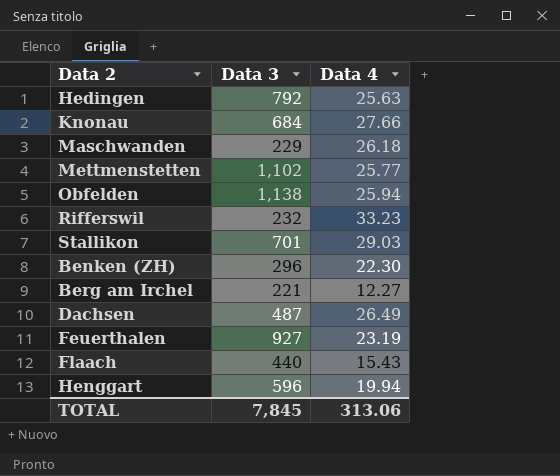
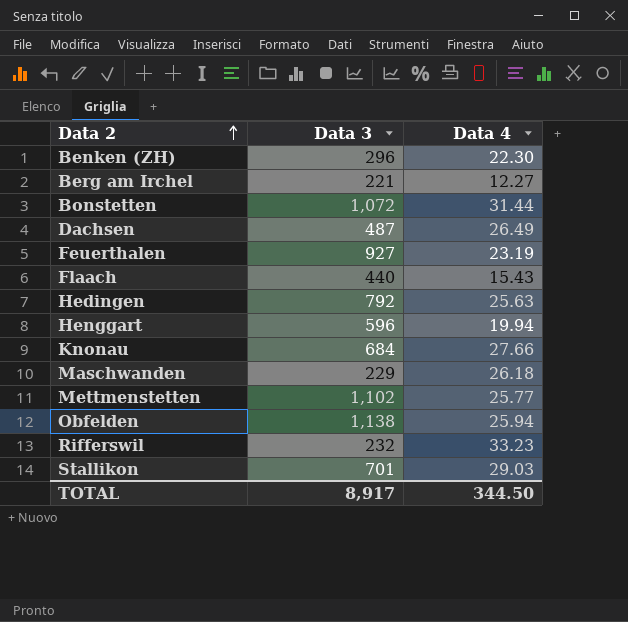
row order: none -> Data 2 ascending
row Bonstetten: none -> 1,072 | 31.44
TOTAL | Data 3: 7,845 -> 8,917
TOTAL | Data 4: 313.06 -> 344.50

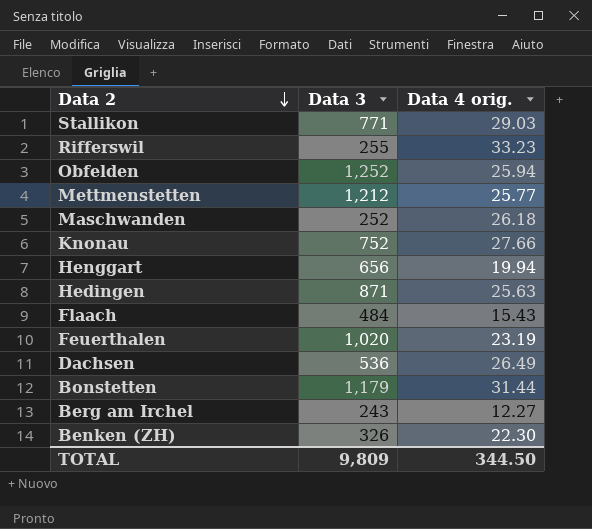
row order: Data 2 ascending -> Data 2 descending
column name: Data 4 -> Data 4 orig.
Stallikon | Data 3: 701 -> 771
Rifferswil | Data 3: 232 -> 255
Obfelden | Data 3: 1,138 -> 1,252
Mettmenstetten | Data 3: 1,102 -> 1,212
Maschwanden | Data 3: 229 -> 252
Knonau | Data 3: 684 -> 752
Henggart | Data 3: 596 -> 656
Hedingen | Data 3: 792 -> 871
Flaach | Data 3: 440 -> 484
Feuerthalen | Data 3: 927 -> 1,020
Dachsen | Data 3: 487 -> 536
Bonstetten | Data 3: 1,072 -> 1,179
Berg am Irchel | Data 3: 221 -> 243
Benken (ZH) | Data 3: 296 -> 326
TOTAL | Data 3: 8,917 -> 9,809

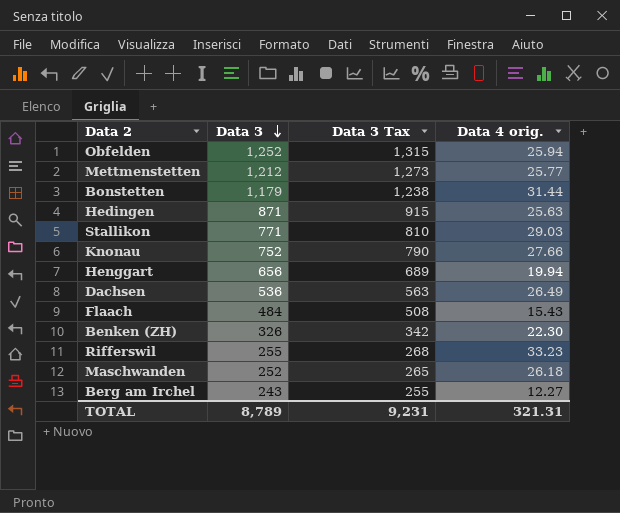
row order: Data 2 descending -> Data 3 descending
column Data 3 Tax | formula: none -> [Data 3] * 1.05
row Feuerthalen: 1,020 | 23.19 -> none
TOTAL | Data 3: 9,809 -> 8,789
TOTAL | Data 4 orig.: 344.50 -> 321.31

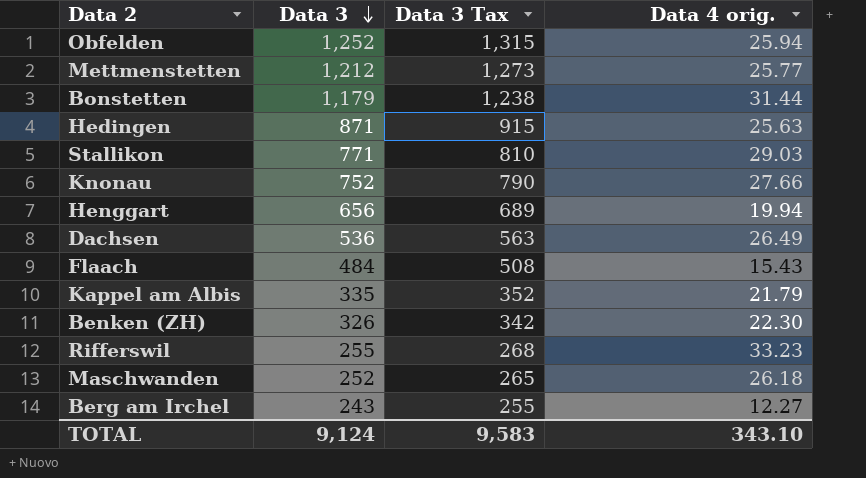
row Kappel am Albis: none -> 335 | 352 | 21.79
TOTAL | Data 3: 8,789 -> 9,124
TOTAL | Data 3 Tax: 9,231 -> 9,583
TOTAL | Data 4 orig.: 321.31 -> 343.10

